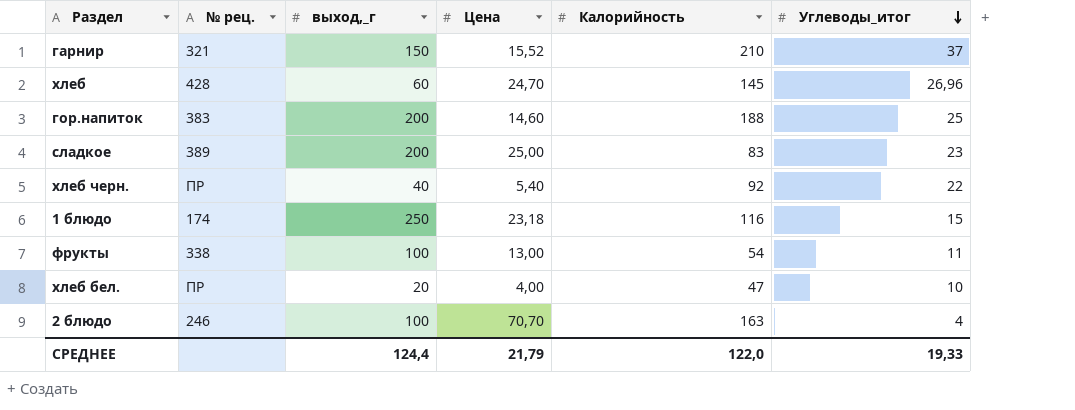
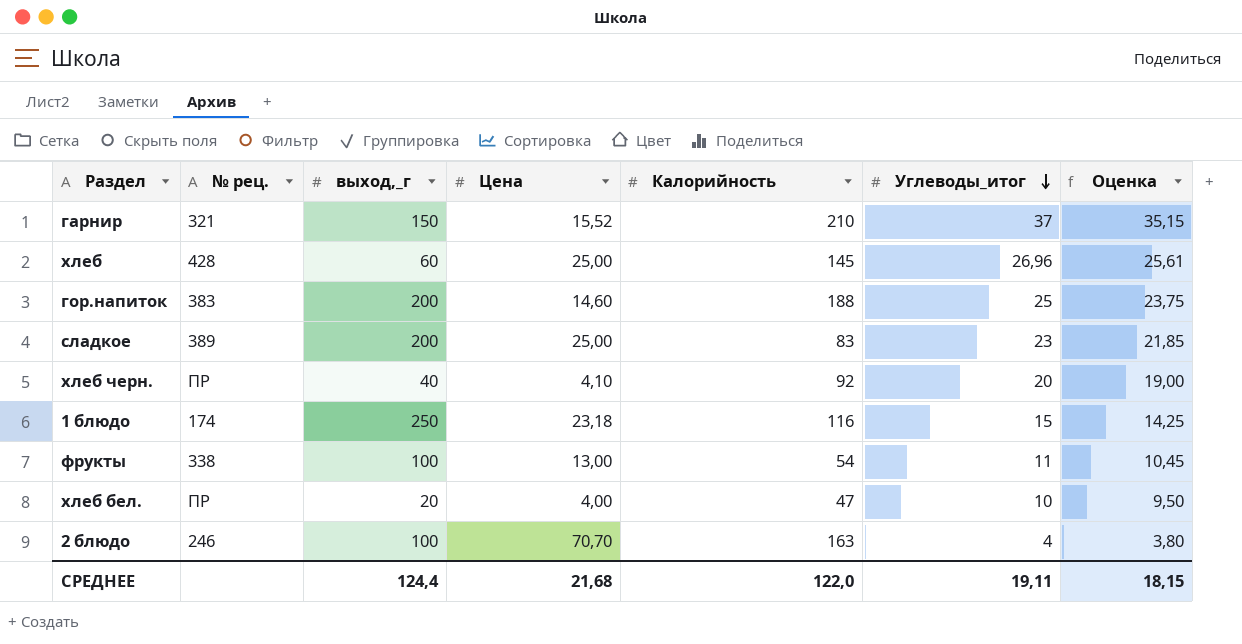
column Оценка | formula: none -> [Углеводы_итог] * 0,95
хлеб | Цена: 24,70 -> 25,00
хлеб черн. | Цена: 5,40 -> 4,10
хлеб черн. | Углеводы_итог: 22 -> 20
СРЕДНЕЕ | Цена: 21,79 -> 21,68
СРЕДНЕЕ | Углеводы_итог: 19,33 -> 19,11

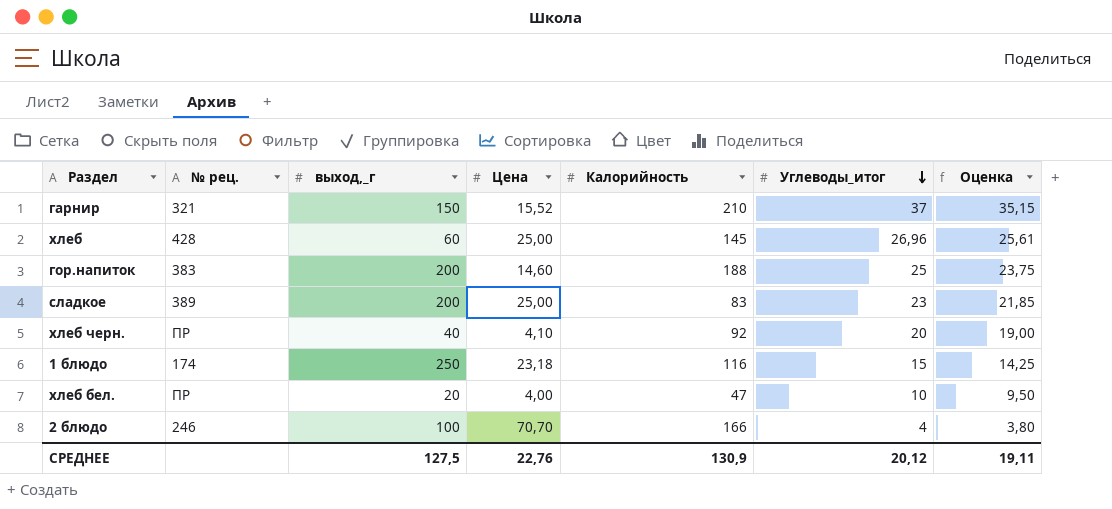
row фрукты: 338 | 100 | 13,00 | 54 | 11 | 10,45 -> none
2 блюдо | Калорийность: 163 -> 166
СРЕДНЕЕ | выход,_г: 124,4 -> 127,5
СРЕДНЕЕ | Цена: 21,68 -> 22,76
СРЕДНЕЕ | Калорийность: 122,0 -> 130,9
СРЕДНЕЕ | Углеводы_итог: 19,11 -> 20,12
СРЕДНЕЕ | Оценка: 18,15 -> 19,11

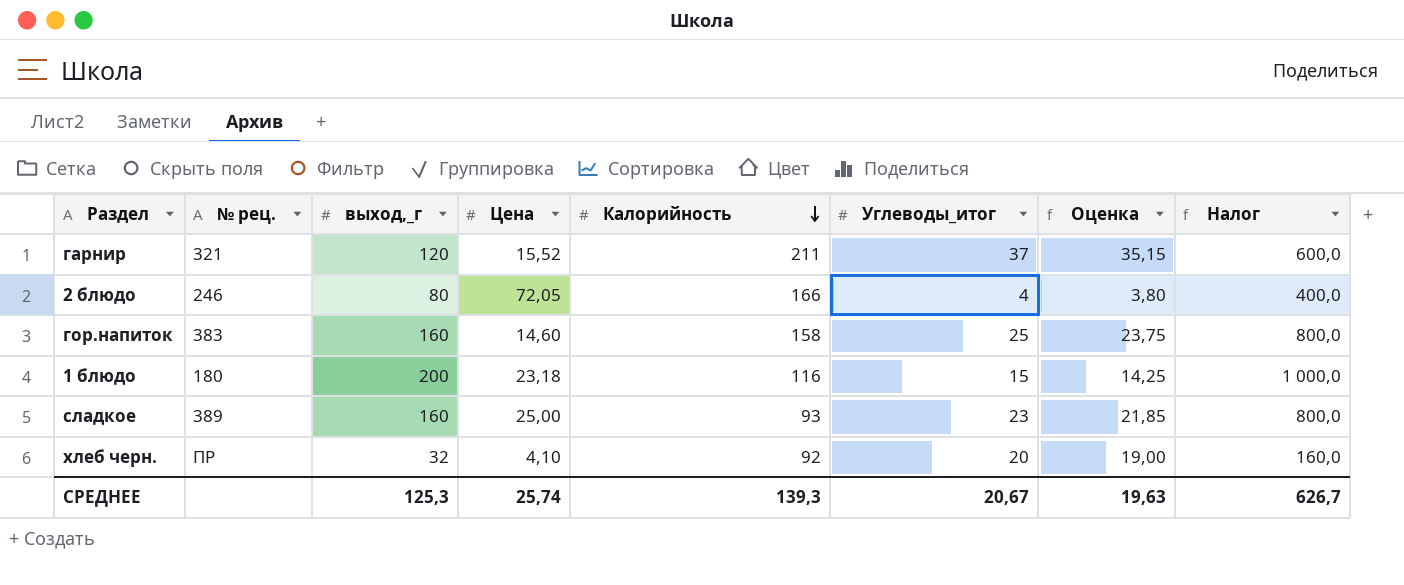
row order: Углеводы_итог descending -> Калорийность descending
column Налог | formula: none -> [выход,_г] * 5
row хлеб: 428 | 60 | 25,00 | 145 | 26,96 | 25,61 -> none
row хлеб бел.: ПР | 20 | 4,00 | 47 | 10 | 9,50 -> none
гарнир | выход,_г: 150 -> 120
гарнир | Калорийность: 210 -> 211
2 блюдо | выход,_г: 100 -> 80
2 блюдо | Цена: 70,70 -> 72,05
гор.напиток | выход,_г: 200 -> 160
гор.напиток | Калорийность: 188 -> 158
1 блюдо | № рец.: 174 -> 180
1 блюдо | выход,_г: 250 -> 200
сладкое | выход,_г: 200 -> 160
сладкое | Калорийность: 83 -> 93
хлеб черн. | выход,_г: 40 -> 32
СРЕДНЕЕ | выход,_г: 127,5 -> 125,3
СРЕДНЕЕ | Цена: 22,76 -> 25,74
СРЕДНЕЕ | Калорийность: 130,9 -> 139,3
СРЕДНЕЕ | Углеводы_итог: 20,12 -> 20,67
СРЕДНЕЕ | Оценка: 19,11 -> 19,63

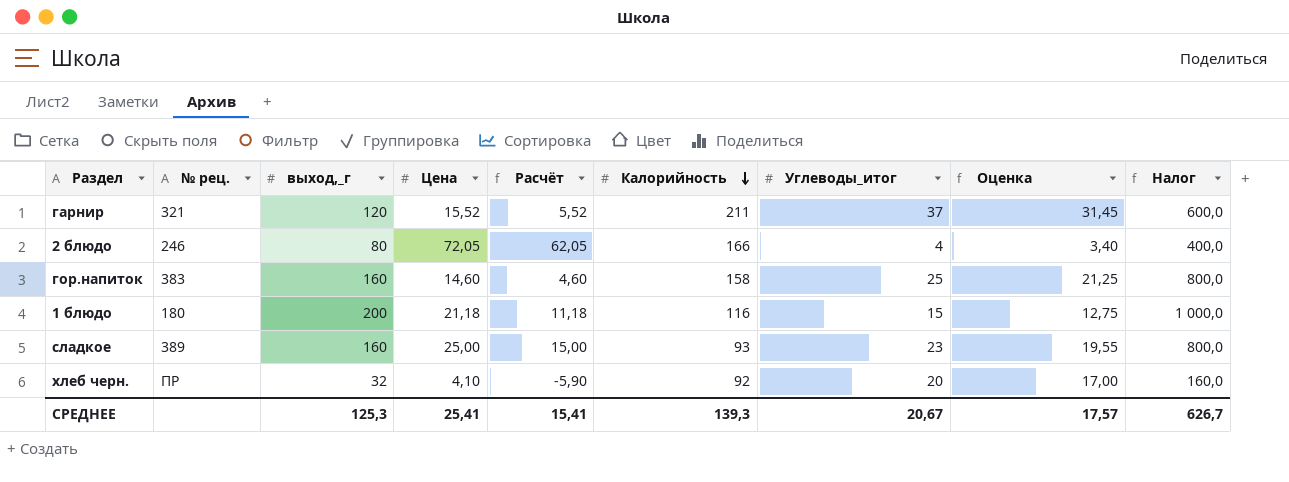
column Расчёт | formula: none -> [Цена] - 10
column Оценка | formula: [Углеводы_итог] * 0,95 -> [Углеводы_итог] * 0,85
1 блюдо | Цена: 23,18 -> 21,18
СРЕДНЕЕ | Цена: 25,74 -> 25,41
СРЕДНЕЕ | Оценка: 19,63 -> 17,57

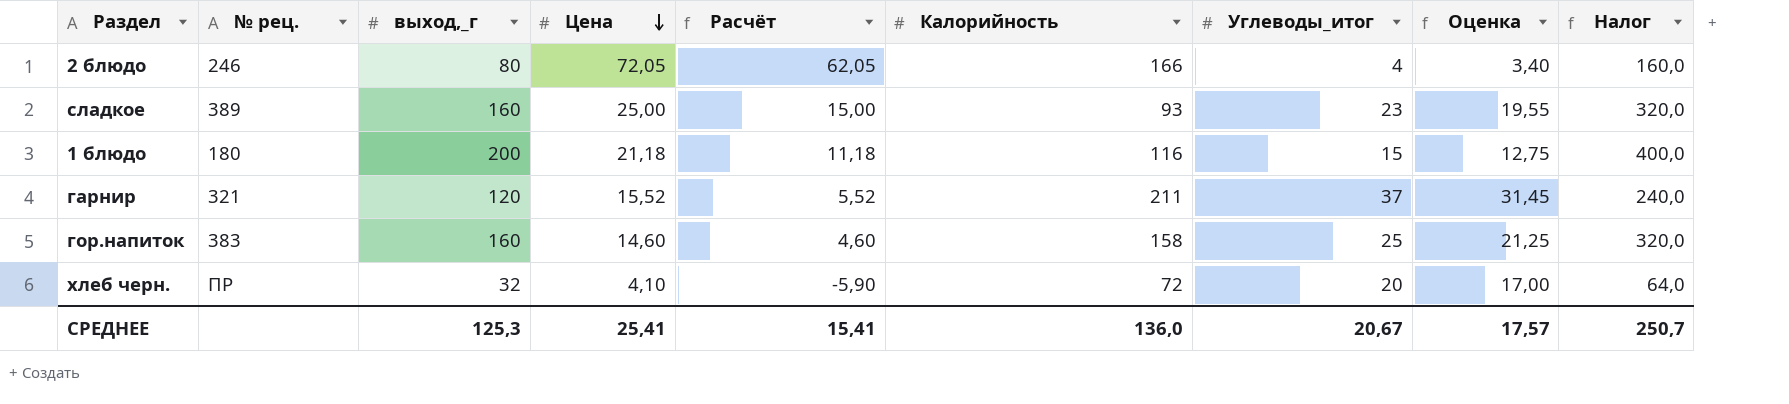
row order: Калорийность descending -> Цена descending
column Налог | formula: [выход,_г] * 5 -> [выход,_г] * 2
хлеб черн. | Калорийность: 92 -> 72
СРЕДНЕЕ | Калорийность: 139,3 -> 136,0
СРЕДНЕЕ | Налог: 626,7 -> 250,7

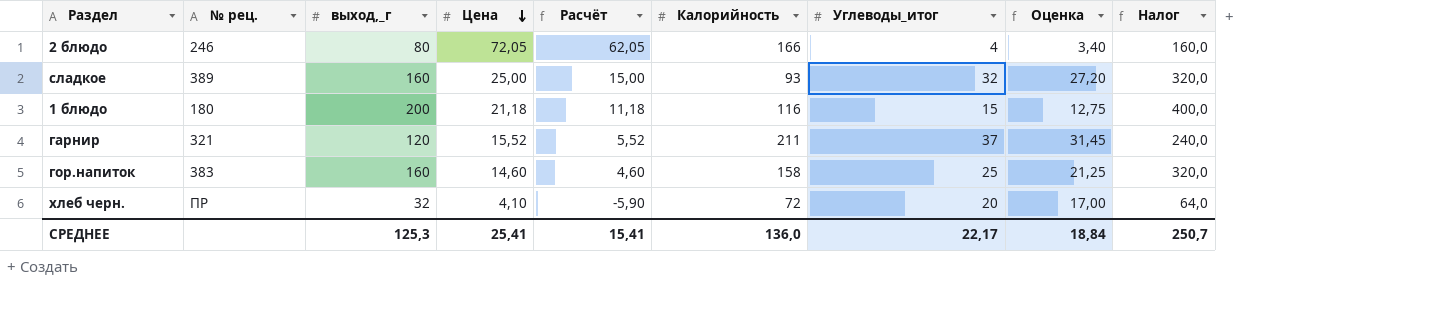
сладкое | Углеводы_итог: 23 -> 32
сладкое | Оценка: 19,55 -> 27,20
СРЕДНЕЕ | Углеводы_итог: 20,67 -> 22,17
СРЕДНЕЕ | Оценка: 17,57 -> 18,84

